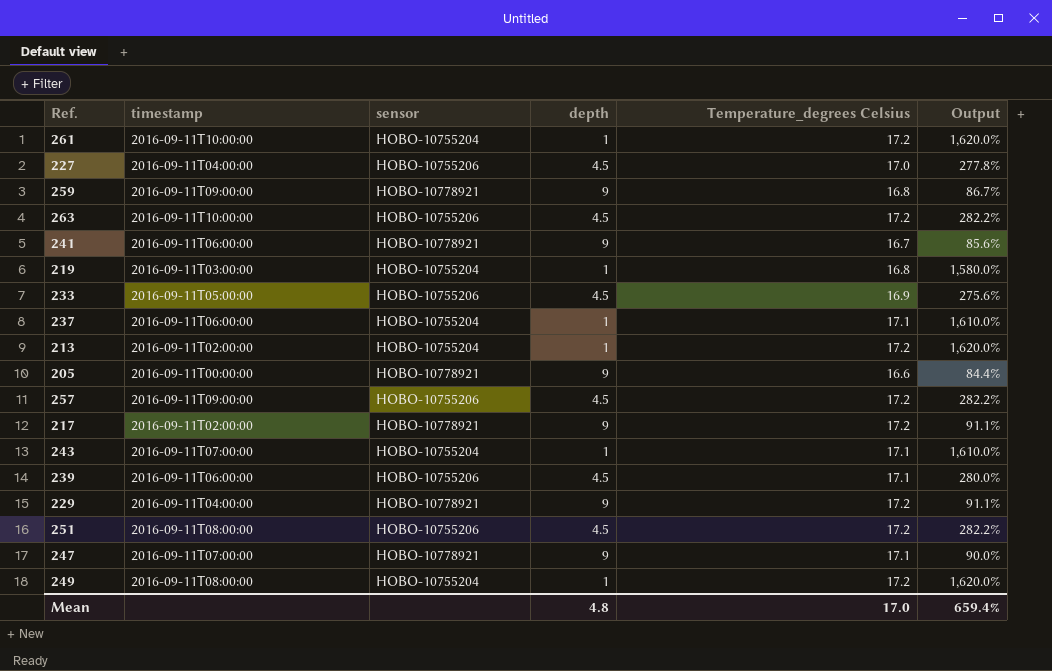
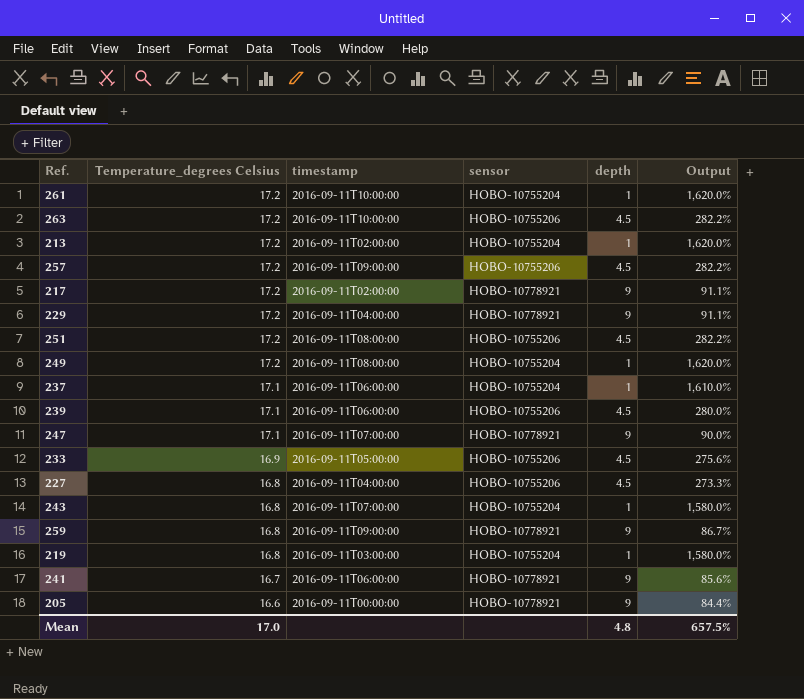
row order: none -> Temperature_degrees Celsius descending
column Temperature_degrees Celsius | position: 5 -> 2
227 | Temperature_degrees Celsius: 17.0 -> 16.8
227 | Output: 277.8% -> 273.3%
243 | Temperature_degrees Celsius: 17.1 -> 16.8
243 | Output: 1,610.0% -> 1,580.0%
Mean | Output: 659.4% -> 657.5%

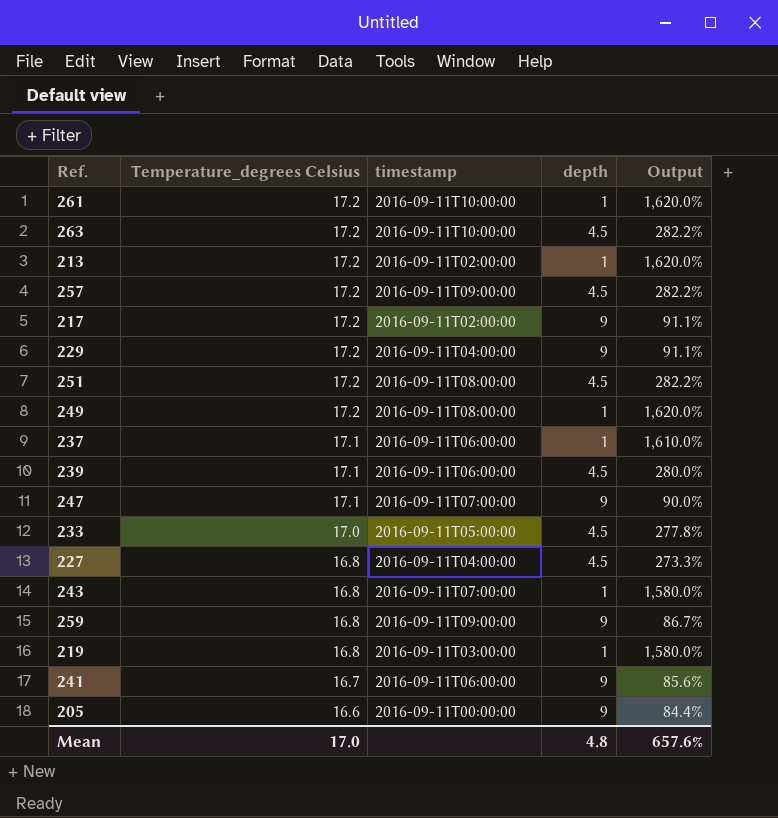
column sensor | position: 4 -> none
233 | Temperature_degrees Celsius: 16.9 -> 17.0
233 | Output: 275.6% -> 277.8%
Mean | Output: 657.5% -> 657.6%

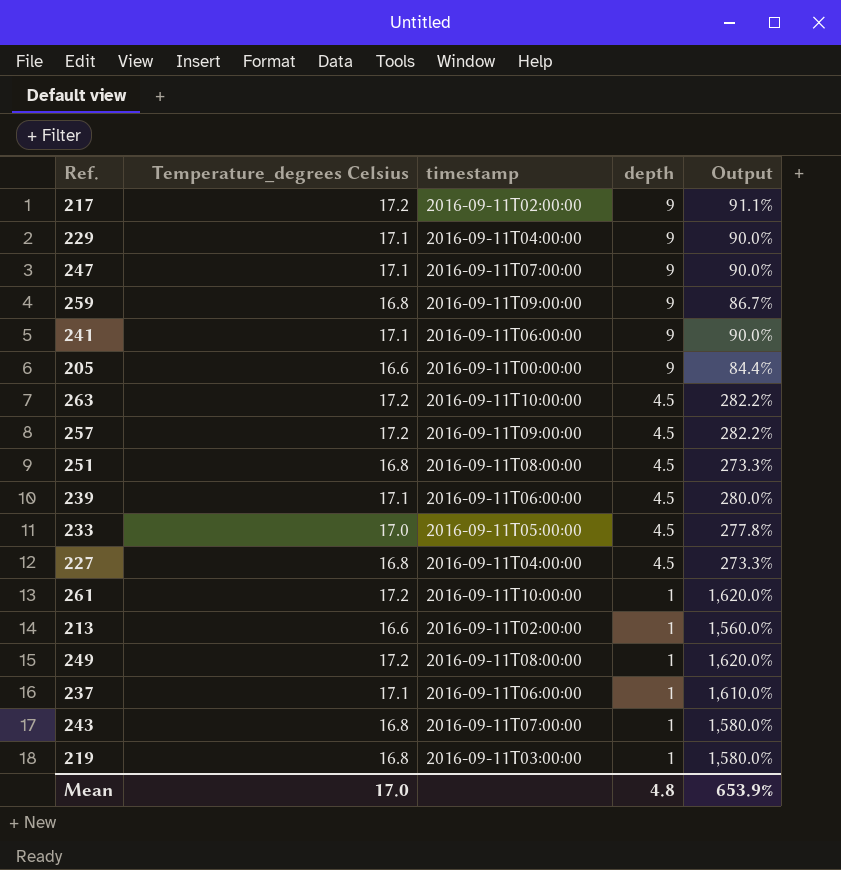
row order: Temperature_degrees Celsius descending -> depth descending
229 | Temperature_degrees Celsius: 17.2 -> 17.1
229 | Output: 91.1% -> 90.0%
241 | Temperature_degrees Celsius: 16.7 -> 17.1
241 | Output: 85.6% -> 90.0%
251 | Temperature_degrees Celsius: 17.2 -> 16.8
251 | Output: 282.2% -> 273.3%
213 | Temperature_degrees Celsius: 17.2 -> 16.6
213 | Output: 1,620.0% -> 1,560.0%
Mean | Output: 657.6% -> 653.9%

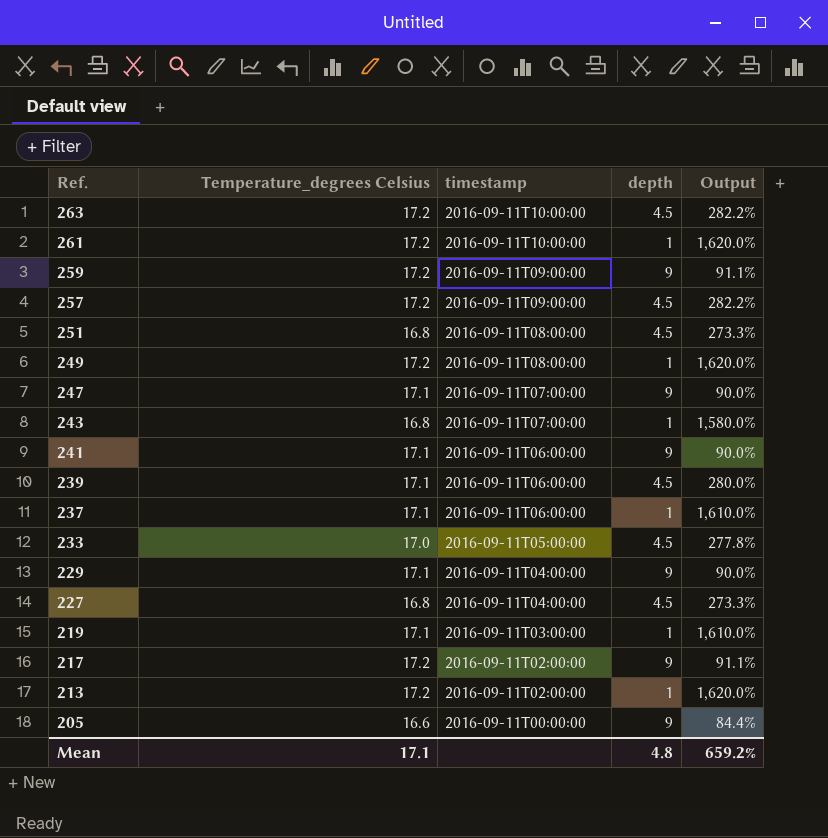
row order: depth descending -> Ref. descending
259 | Temperature_degrees Celsius: 16.8 -> 17.2
259 | Output: 86.7% -> 91.1%
219 | Temperature_degrees Celsius: 16.8 -> 17.1
219 | Output: 1,580.0% -> 1,610.0%
213 | Temperature_degrees Celsius: 16.6 -> 17.2
213 | Output: 1,560.0% -> 1,620.0%
Mean | Temperature_degrees Celsius: 17.0 -> 17.1
Mean | Output: 653.9% -> 659.2%

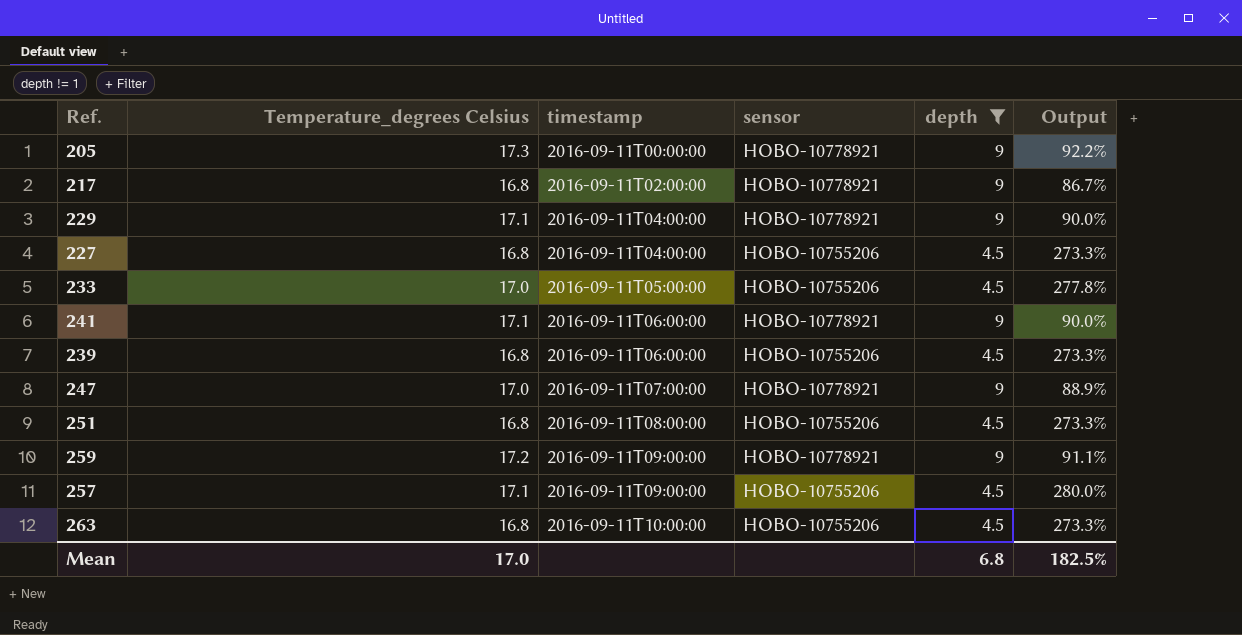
filter: none -> depth != 1
row order: Ref. descending -> timestamp ascending
column sensor | position: none -> 4
205 | Temperature_degrees Celsius: 16.6 -> 17.3
205 | Output: 84.4% -> 92.2%
217 | Temperature_degrees Celsius: 17.2 -> 16.8
217 | Output: 91.1% -> 86.7%
239 | Temperature_degrees Celsius: 17.1 -> 16.8
239 | Output: 280.0% -> 273.3%
247 | Temperature_degrees Celsius: 17.1 -> 17.0
247 | Output: 90.0% -> 88.9%
257 | Temperature_degrees Celsius: 17.2 -> 17.1
257 | Output: 282.2% -> 280.0%
263 | Temperature_degrees Celsius: 17.2 -> 16.8
263 | Output: 282.2% -> 273.3%
Mean | Temperature_degrees Celsius: 17.1 -> 17.0
Mean | depth: 4.8 -> 6.8
Mean | Output: 659.2% -> 182.5%

